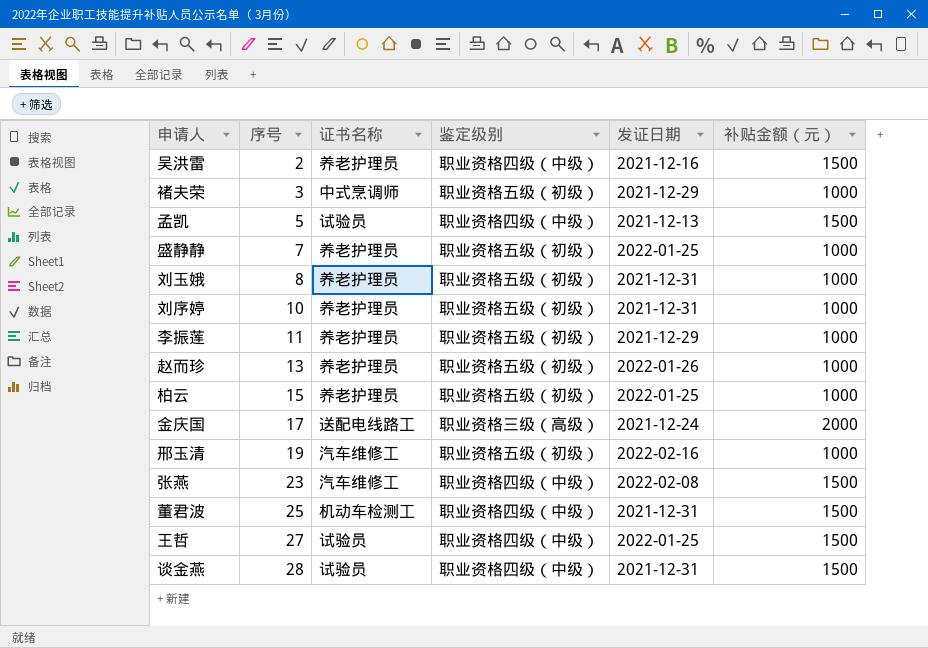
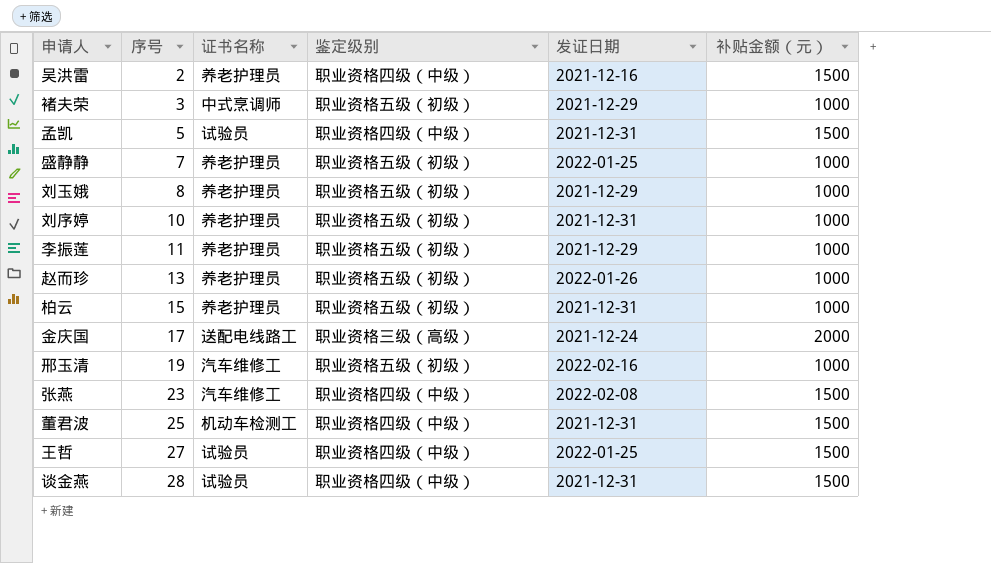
孟凯 | 发证日期: 2021-12-13 -> 2021-12-31
刘玉娥 | 发证日期: 2021-12-31 -> 2021-12-29
柏云 | 发证日期: 2022-01-25 -> 2021-12-31

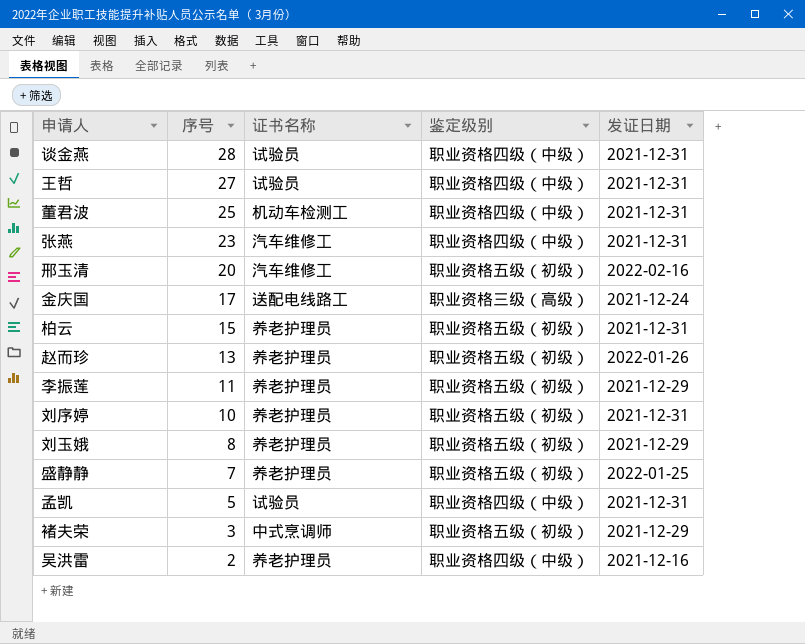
row order: 序号 ascending -> 序号 descending
column 补贴金额（元） | position: 6 -> none
王哲 | 发证日期: 2022-01-25 -> 2021-12-31
张燕 | 发证日期: 2022-02-08 -> 2021-12-31
邢玉清 | 序号: 19 -> 20

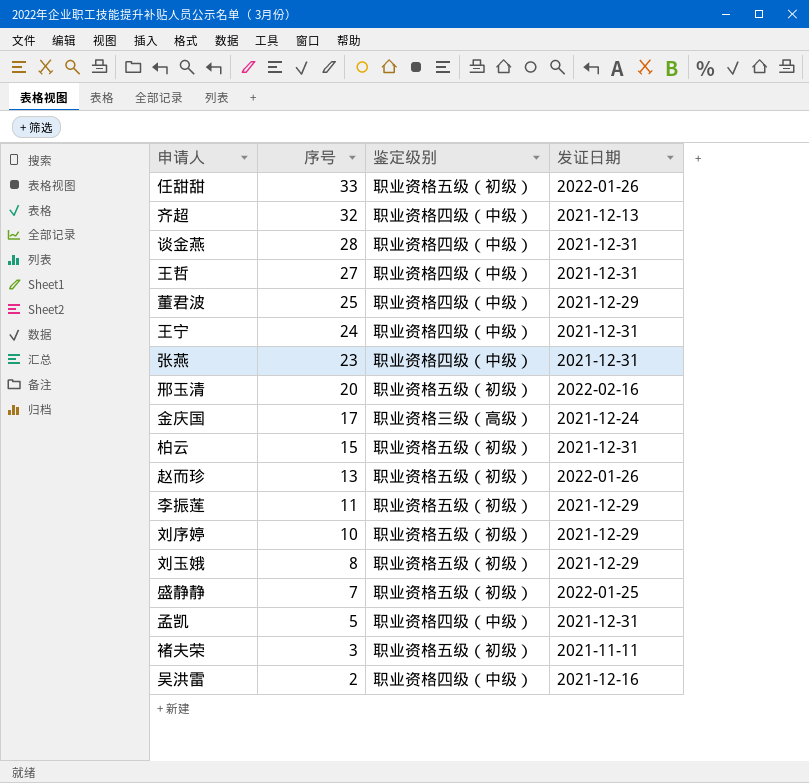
column 证书名称 | position: 3 -> none
row 任甜甜: none -> 33 | 职业资格五级（初级） | 2022-01-26
row 齐超: none -> 32 | 职业资格四级（中级） | 2021-12-13
董君波 | 发证日期: 2021-12-31 -> 2021-12-29
row 王宁: none -> 24 | 职业资格四级（中级） | 2021-12-31
刘序婷 | 发证日期: 2021-12-31 -> 2021-12-29
褚夫荣 | 发证日期: 2021-12-29 -> 2021-11-11

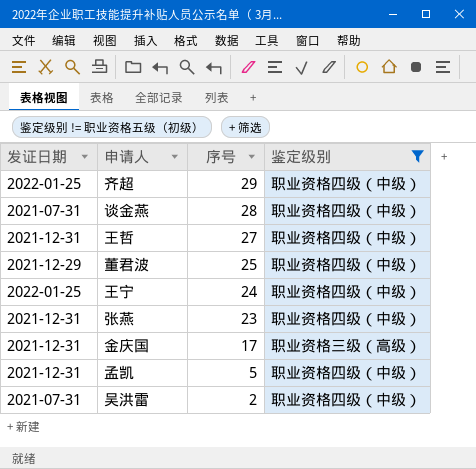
filter: none -> 鉴定级别 != 职业资格五级（初级）
column 发证日期 | position: 4 -> 1
齐超 | 发证日期: 2021-12-13 -> 2022-01-25
齐超 | 序号: 32 -> 29
谈金燕 | 发证日期: 2021-12-31 -> 2021-07-31
王宁 | 发证日期: 2021-12-31 -> 2022-01-25
金庆国 | 发证日期: 2021-12-24 -> 2021-12-31
吴洪雷 | 发证日期: 2021-12-16 -> 2021-07-31

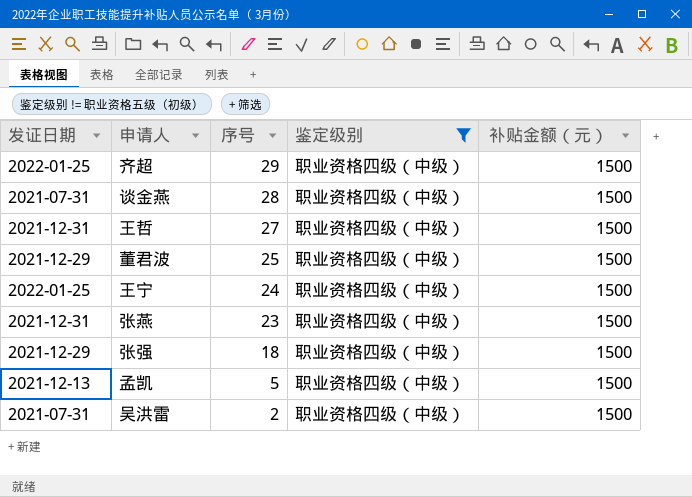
column 补贴金额（元） | position: none -> 5
row 金庆国: 2021-12-31 | 17 | 职业资格三级（高级） -> none
row 张强: none -> 2021-12-29 | 18 | 职业资格四级（中级） | 1500
孟凯 | 发证日期: 2021-12-31 -> 2021-12-13

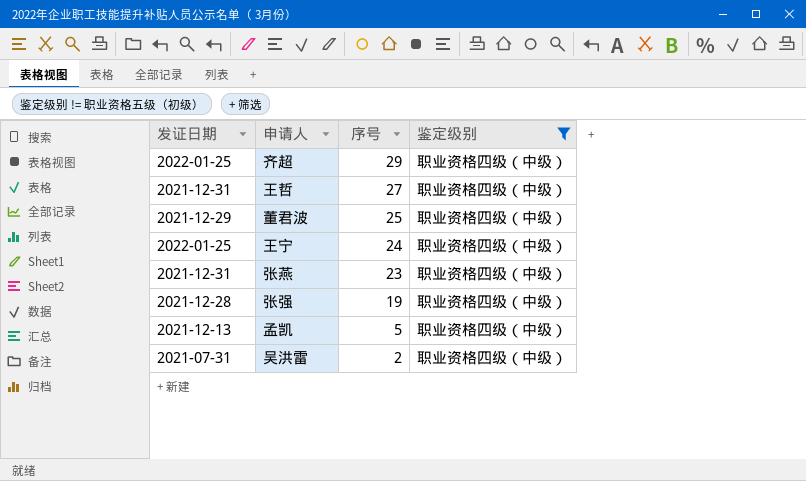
column 补贴金额（元） | position: 5 -> none
row 谈金燕: 2021-07-31 | 28 | 职业资格四级（中级） | 1500 -> none
张强 | 发证日期: 2021-12-29 -> 2021-12-28
张强 | 序号: 18 -> 19

